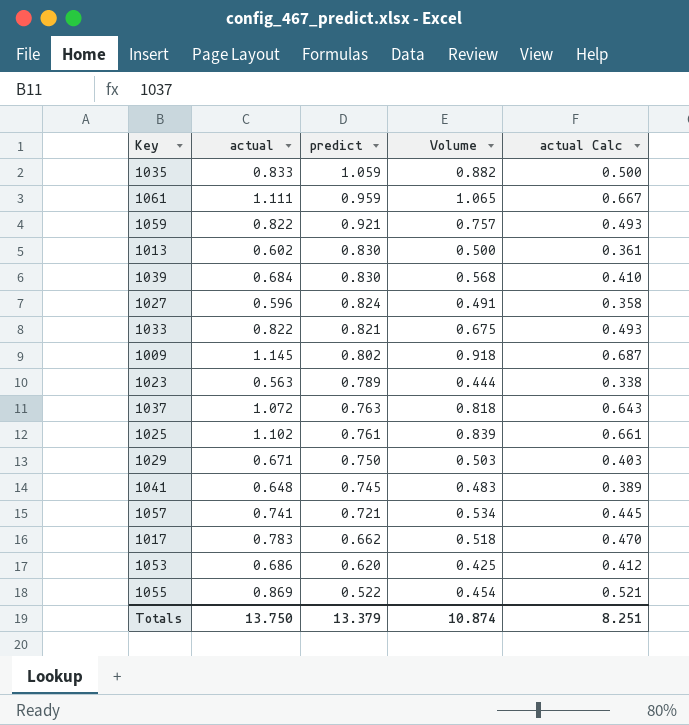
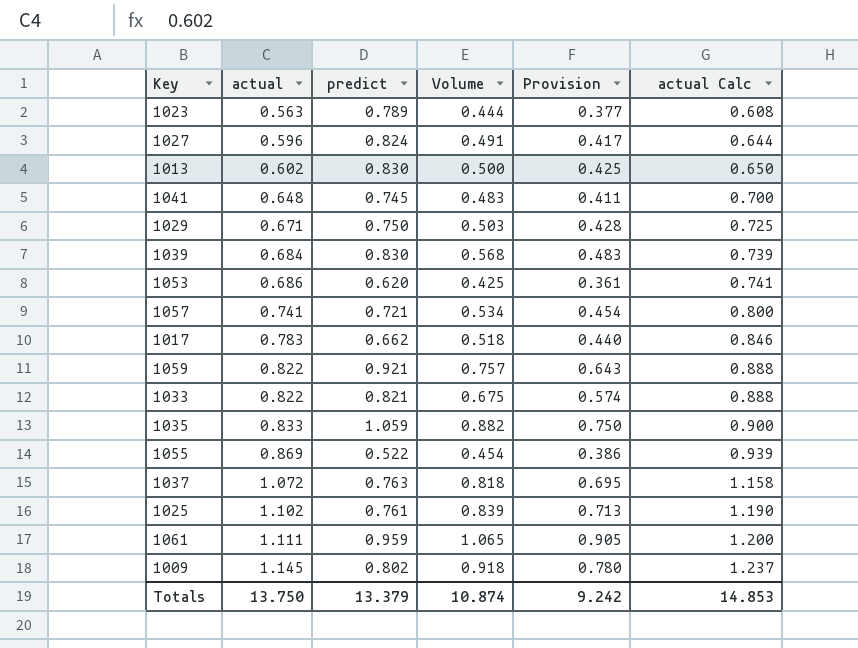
row order: predict descending -> actual ascending
column Provision | formula: none -> [Volume] * 0.85
column actual Calc | formula: [actual] * 0.6 -> [actual] * 1.08
Totals | actual Calc: 8.251 -> 14.853

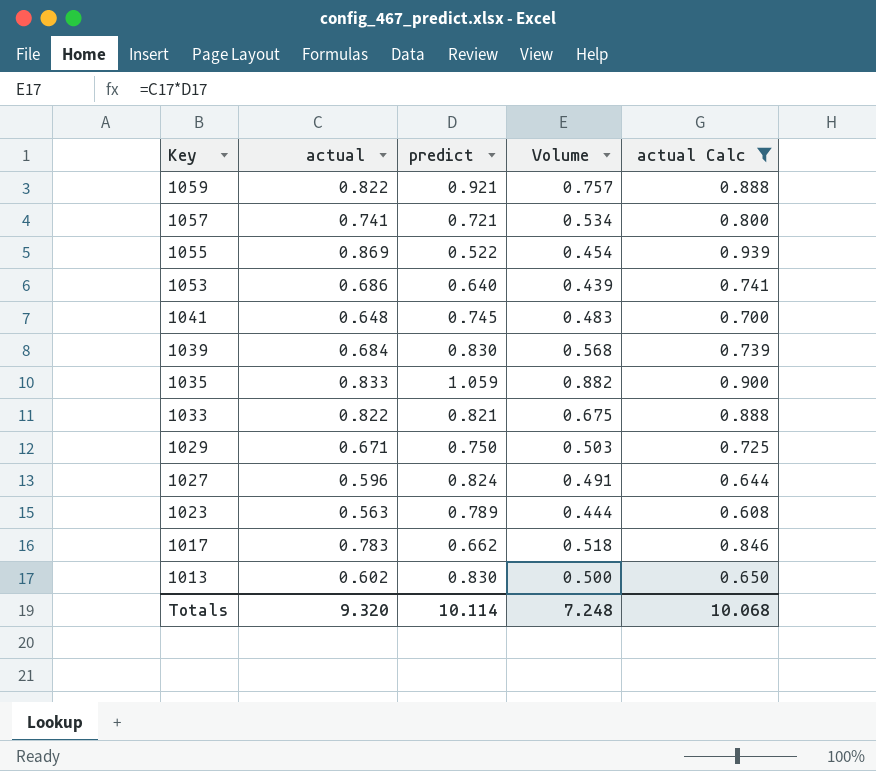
filter: none -> actual Calc <= 0.939
row order: actual ascending -> Key descending
column Provision | formula: [Volume] * 0.85 -> none
1053 | predict: 0.620 -> 0.640
1053 | Volume: 0.425 -> 0.439
Totals | actual: 13.750 -> 9.320
Totals | predict: 13.379 -> 10.114
Totals | Volume: 10.874 -> 7.248
Totals | actual Calc: 14.853 -> 10.068

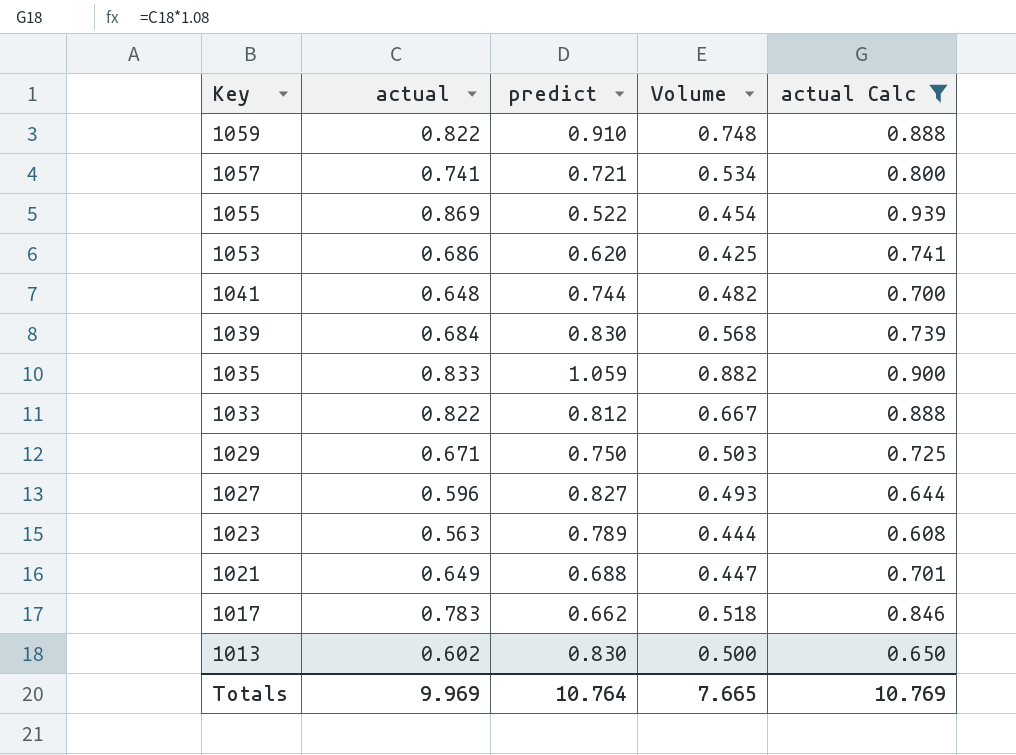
1059 | predict: 0.921 -> 0.910
1059 | Volume: 0.757 -> 0.748
1053 | predict: 0.640 -> 0.620
1053 | Volume: 0.439 -> 0.425
1041 | predict: 0.745 -> 0.744
1041 | Volume: 0.483 -> 0.482
1033 | predict: 0.821 -> 0.812
1033 | Volume: 0.675 -> 0.667
1027 | predict: 0.824 -> 0.827
1027 | Volume: 0.491 -> 0.493
row 1021: none -> 0.649 | 0.688 | 0.447 | 0.701
Totals | actual: 9.320 -> 9.969
Totals | predict: 10.114 -> 10.764
Totals | Volume: 7.248 -> 7.665
Totals | actual Calc: 10.068 -> 10.769

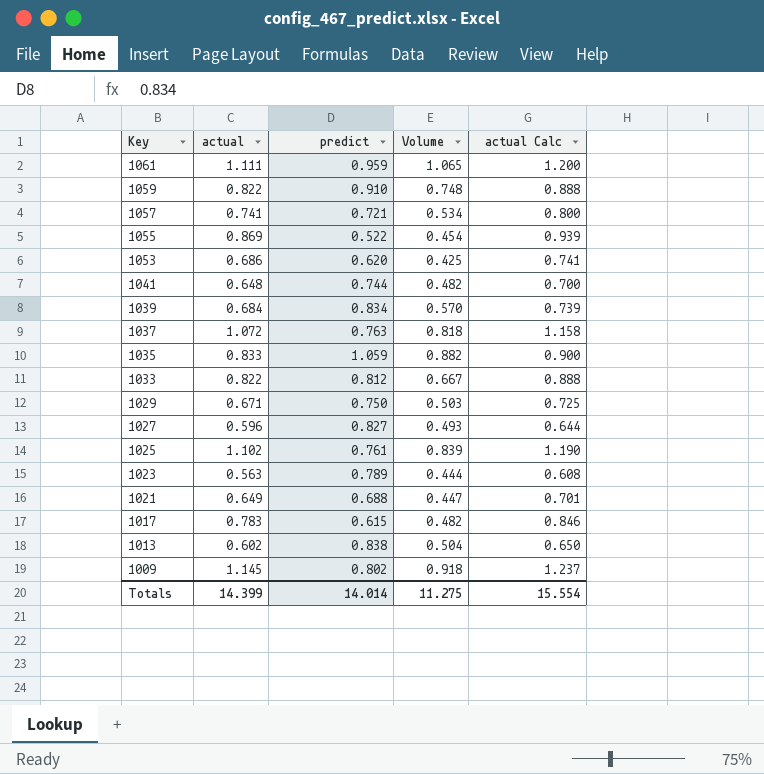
filter: actual Calc <= 0.939 -> none
1039 | predict: 0.830 -> 0.834
1039 | Volume: 0.568 -> 0.570
1017 | predict: 0.662 -> 0.615
1017 | Volume: 0.518 -> 0.482
1013 | predict: 0.830 -> 0.838
1013 | Volume: 0.500 -> 0.504
Totals | actual: 9.969 -> 14.399
Totals | predict: 10.764 -> 14.014
Totals | Volume: 7.665 -> 11.275
Totals | actual Calc: 10.769 -> 15.554

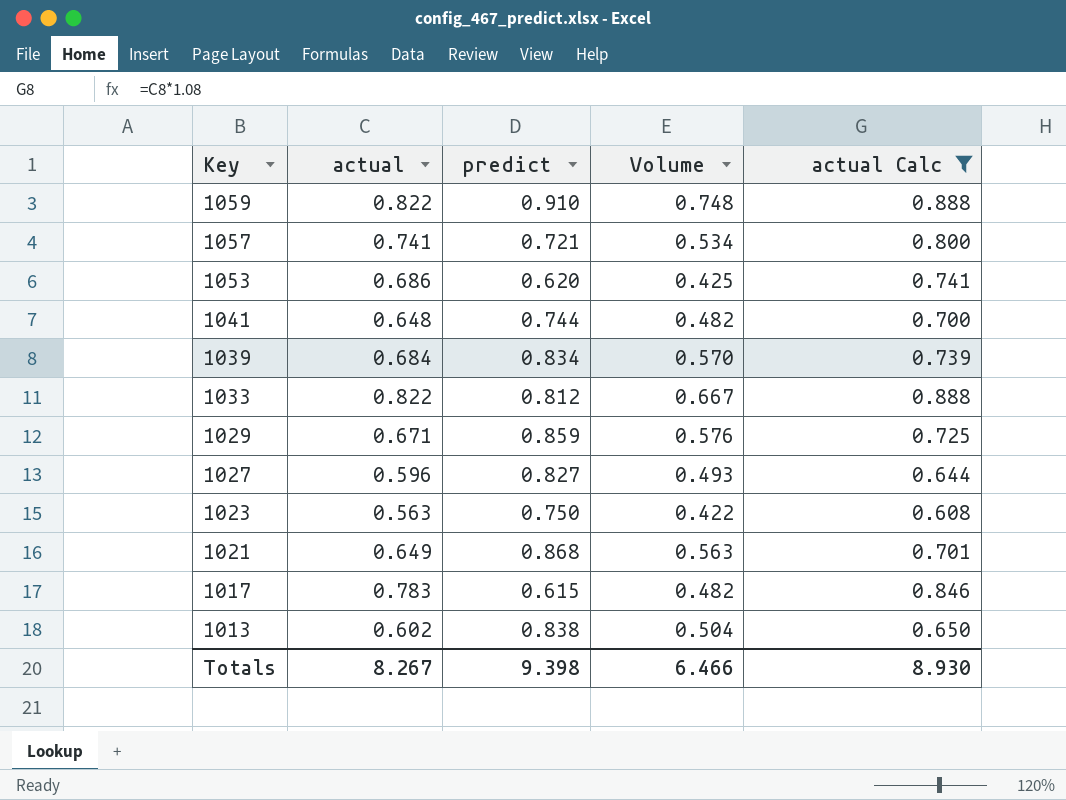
filter: none -> actual Calc <= 0.888
1029 | predict: 0.750 -> 0.859
1029 | Volume: 0.503 -> 0.576
1023 | predict: 0.789 -> 0.750
1023 | Volume: 0.444 -> 0.422
1021 | predict: 0.688 -> 0.868
1021 | Volume: 0.447 -> 0.563
Totals | actual: 14.399 -> 8.267
Totals | predict: 14.014 -> 9.398
Totals | Volume: 11.275 -> 6.466
Totals | actual Calc: 15.554 -> 8.930

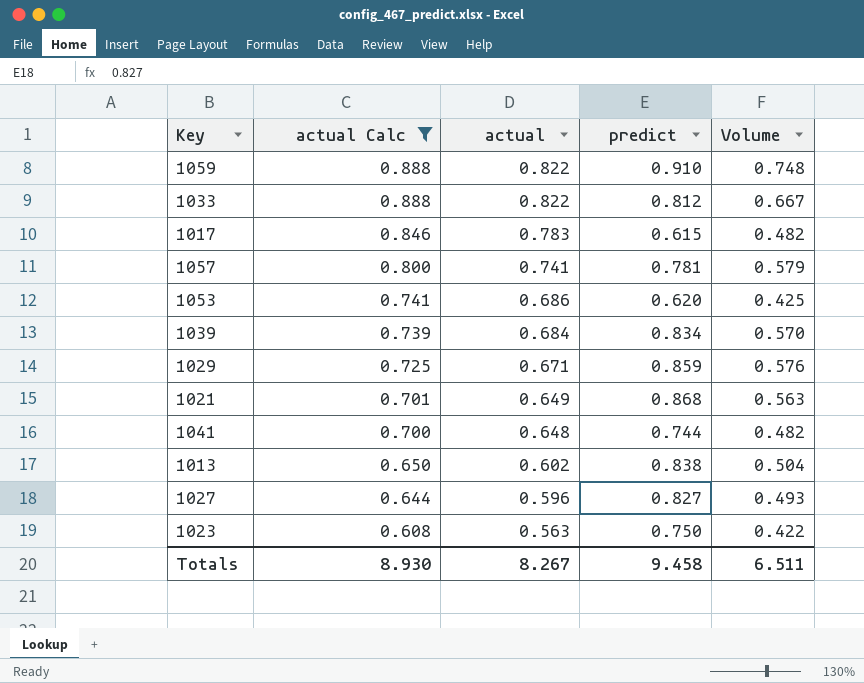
row order: Key descending -> actual Calc descending
column actual Calc | position: 5 -> 2
1057 | predict: 0.721 -> 0.781
1057 | Volume: 0.534 -> 0.579
Totals | predict: 9.398 -> 9.458
Totals | Volume: 6.466 -> 6.511

